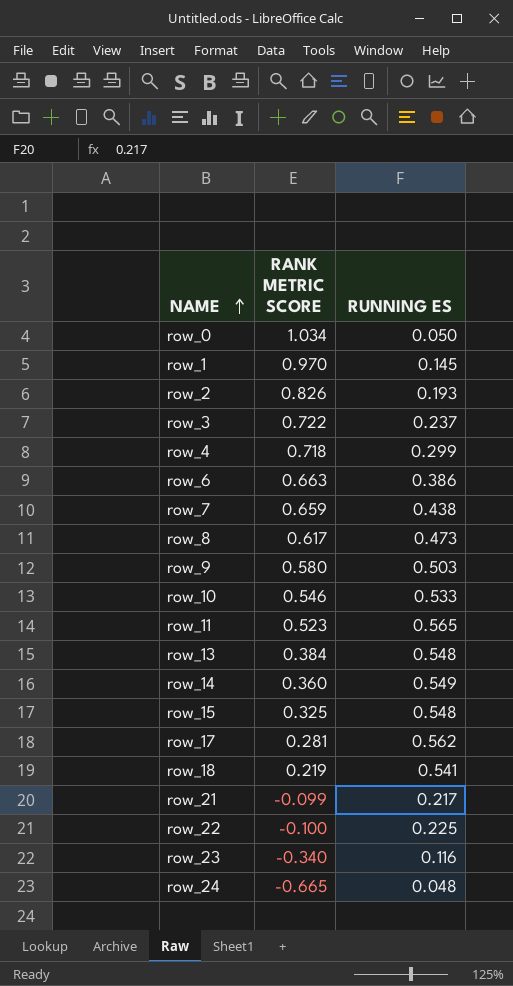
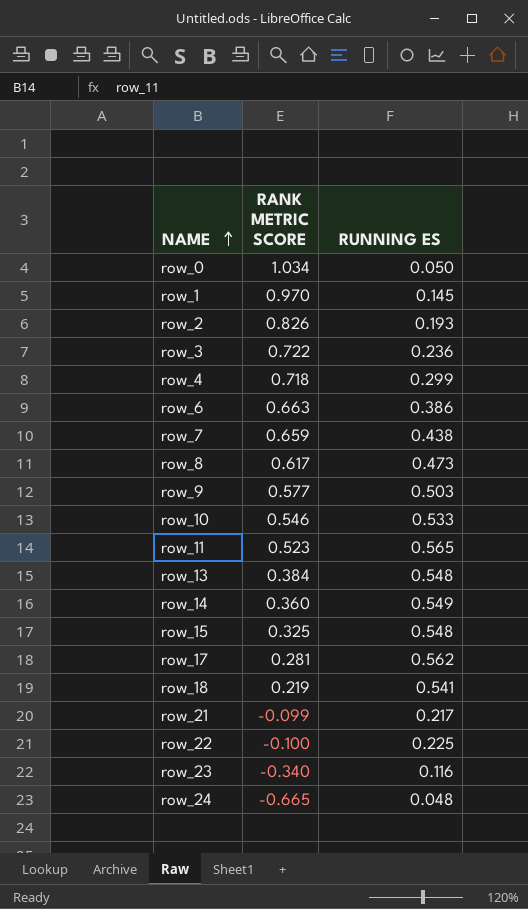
row_3 | RUNNING ES: 0.237 -> 0.236
row_9 | RANK METRIC SCORE: 0.580 -> 0.577

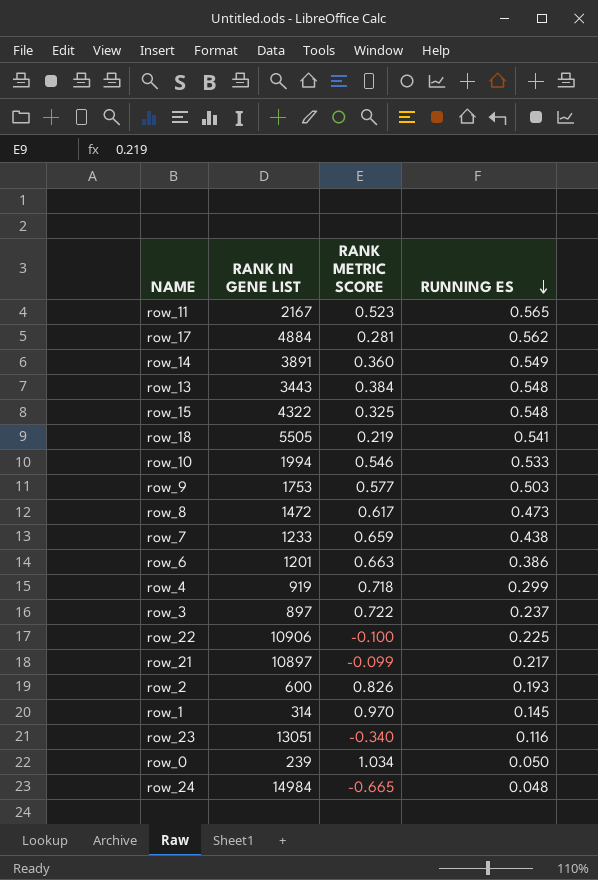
row order: NAME ascending -> RUNNING ES descending
column RANK IN GENE LIST | position: none -> 2
row_3 | RUNNING ES: 0.236 -> 0.237

